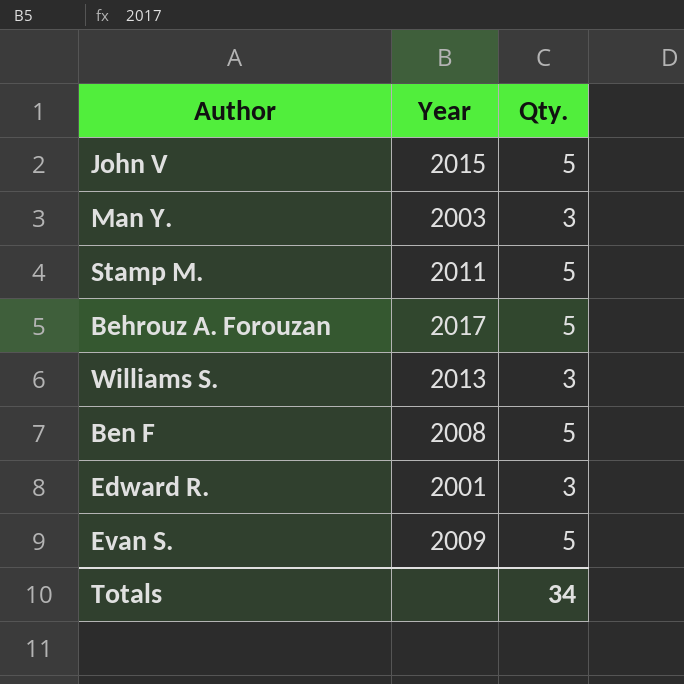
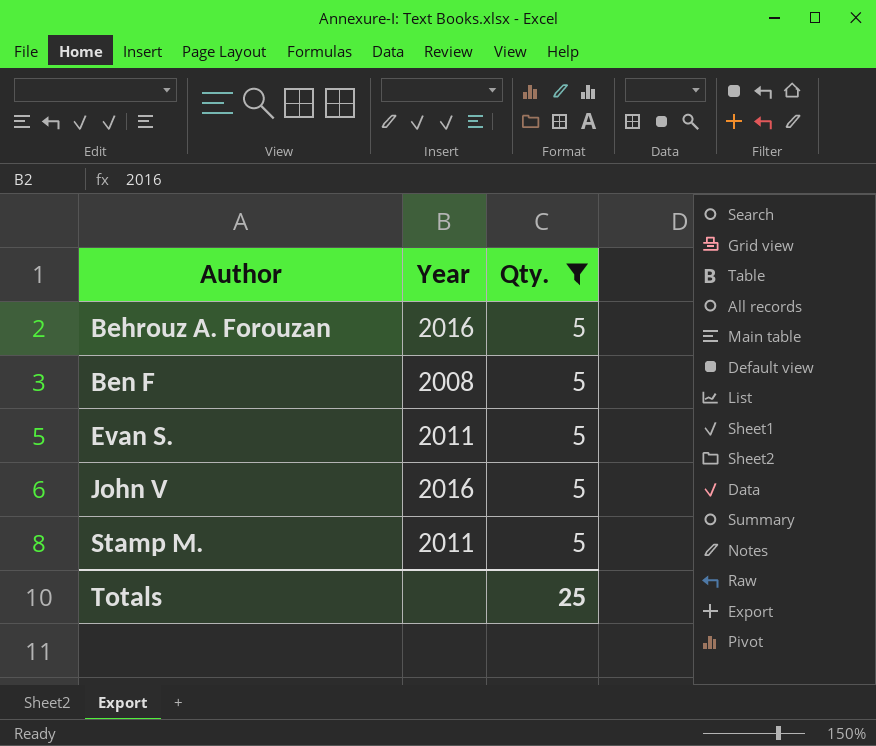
filter: none -> Qty. = 5
row order: none -> Author ascending
Behrouz A. Forouzan | Year: 2017 -> 2016
Evan S. | Year: 2009 -> 2011
John V | Year: 2015 -> 2016
Totals | Qty.: 34 -> 25

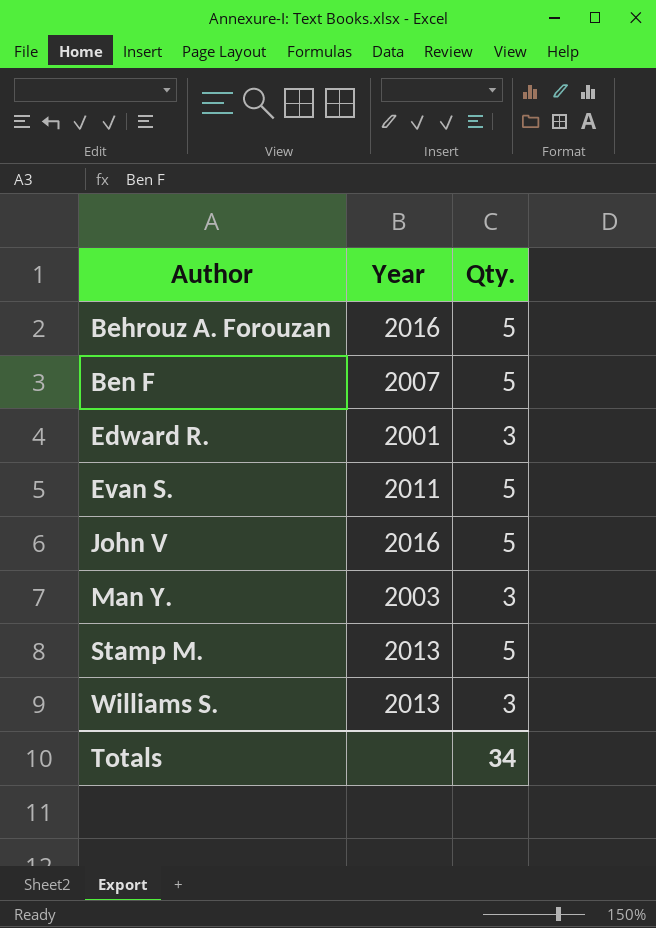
filter: Qty. = 5 -> none
Ben F | Year: 2008 -> 2007
Stamp M. | Year: 2011 -> 2013
Totals | Qty.: 25 -> 34

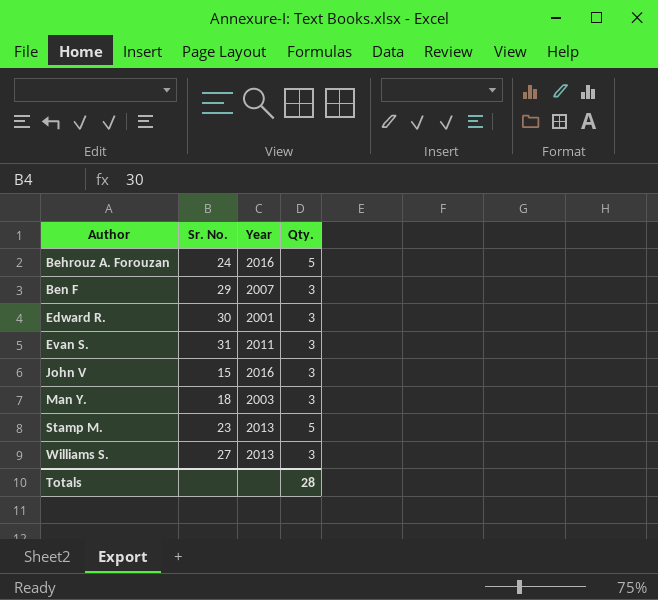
column Sr. No. | position: none -> 2
Ben F | Qty.: 5 -> 3
Evan S. | Qty.: 5 -> 3
John V | Qty.: 5 -> 3
Totals | Qty.: 34 -> 28

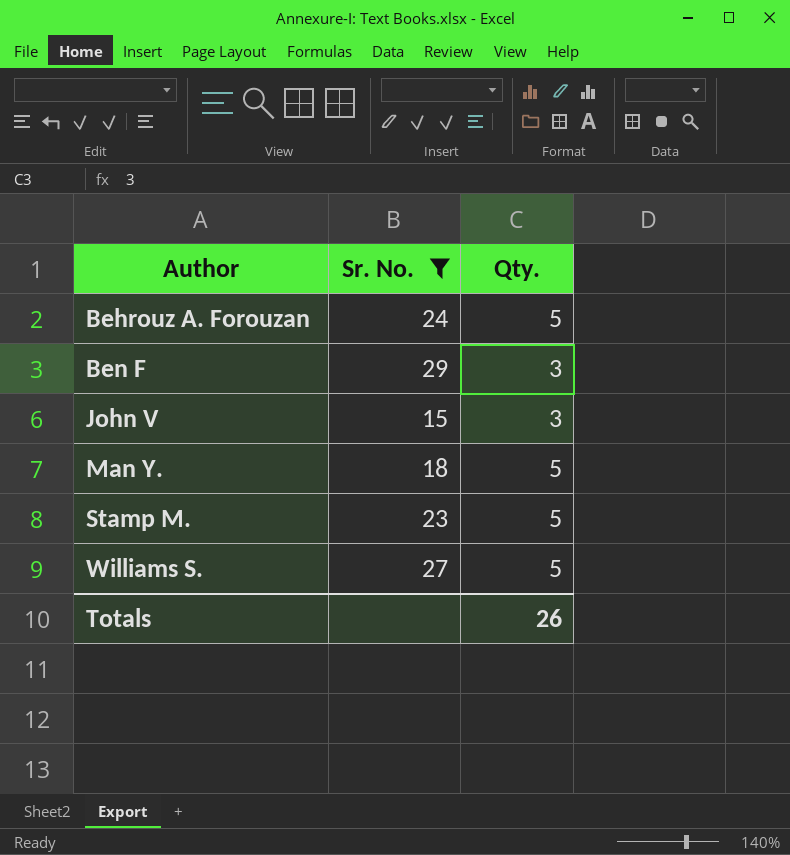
filter: none -> Sr. No. <= 29
column Year | position: 3 -> none
Man Y. | Qty.: 3 -> 5
Williams S. | Qty.: 3 -> 5
Totals | Qty.: 28 -> 26

